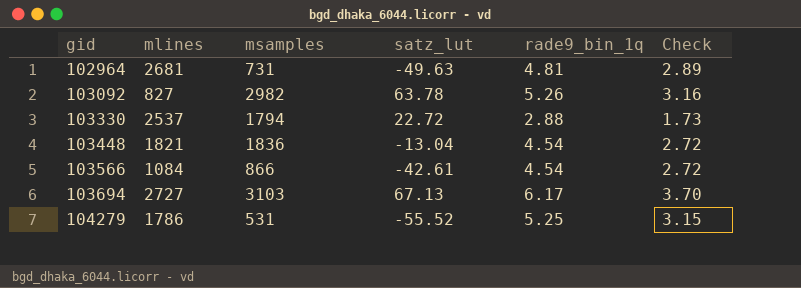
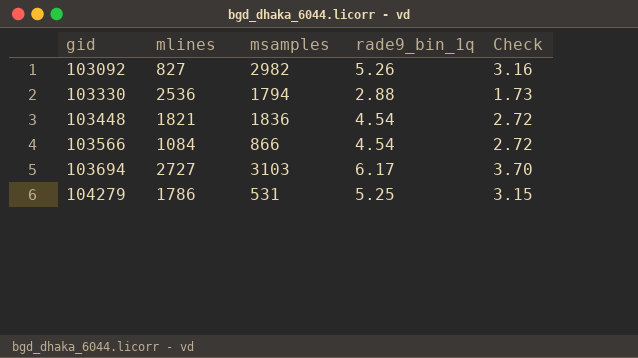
column satz_lut | position: 4 -> none
row 102964: 2681 | 731 | -49.63 | 4.81 | 2.89 -> none
103330 | mlines: 2537 -> 2536

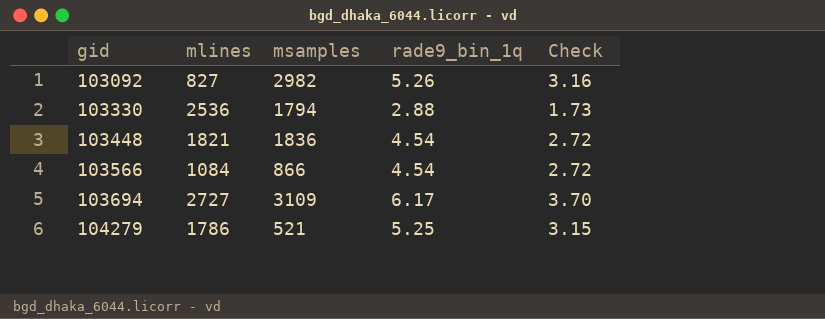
103694 | msamples: 3103 -> 3109
104279 | msamples: 531 -> 521

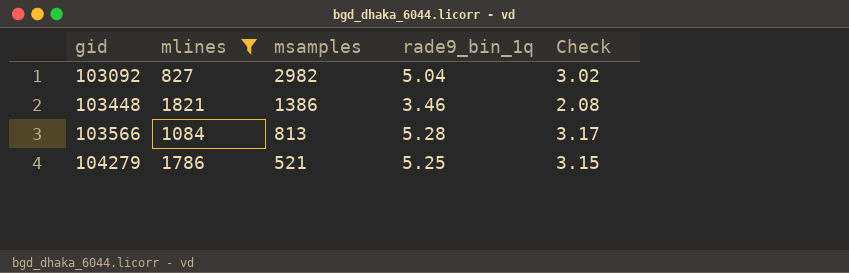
filter: none -> mlines <= 1821
103092 | rade9_bin_1q: 5.26 -> 5.04
103092 | Check: 3.16 -> 3.02
103448 | msamples: 1836 -> 1386
103448 | rade9_bin_1q: 4.54 -> 3.46
103448 | Check: 2.72 -> 2.08
103566 | msamples: 866 -> 813
103566 | rade9_bin_1q: 4.54 -> 5.28
103566 | Check: 2.72 -> 3.17

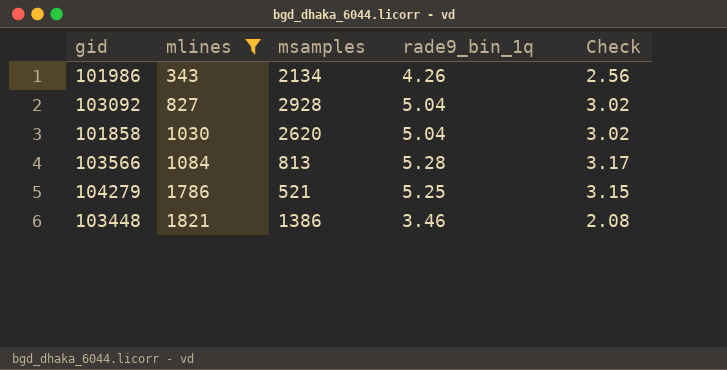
row order: gid ascending -> mlines ascending
row 101986: none -> 343 | 2134 | 4.26 | 2.56
103092 | msamples: 2982 -> 2928
row 101858: none -> 1030 | 2620 | 5.04 | 3.02

